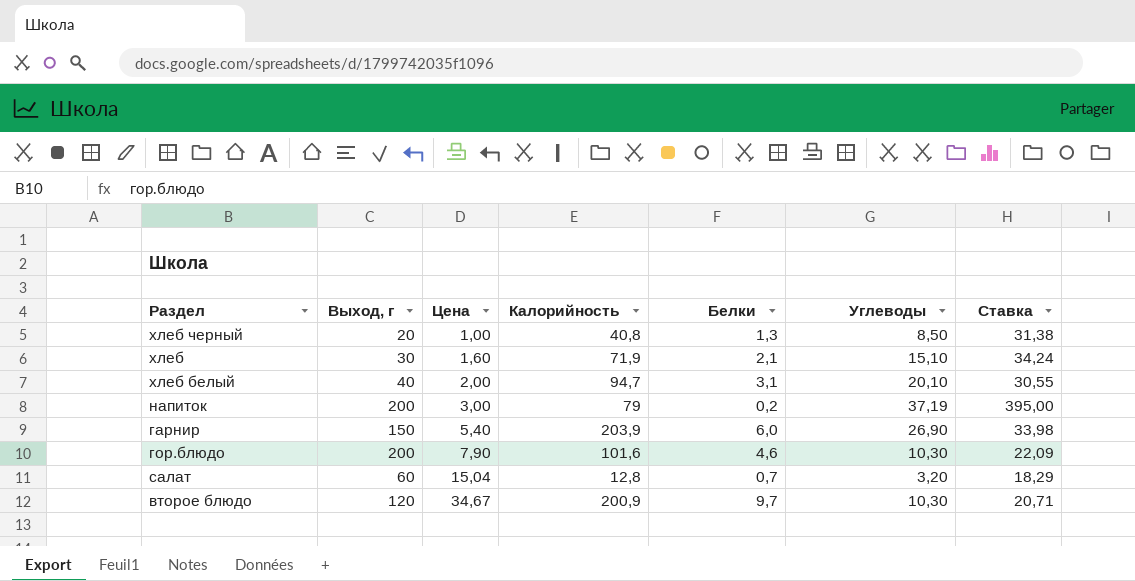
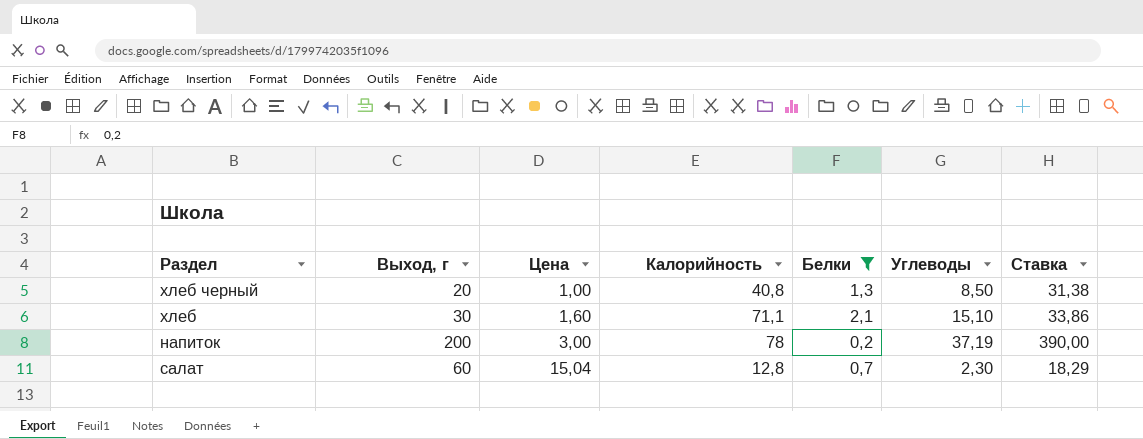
filter: none -> Белки <= 2,1
хлеб | Калорийность: 71,9 -> 71,1
хлеб | Ставка: 34,24 -> 33,86
напиток | Калорийность: 79 -> 78
напиток | Ставка: 395,00 -> 390,00
салат | Углеводы: 3,20 -> 2,30

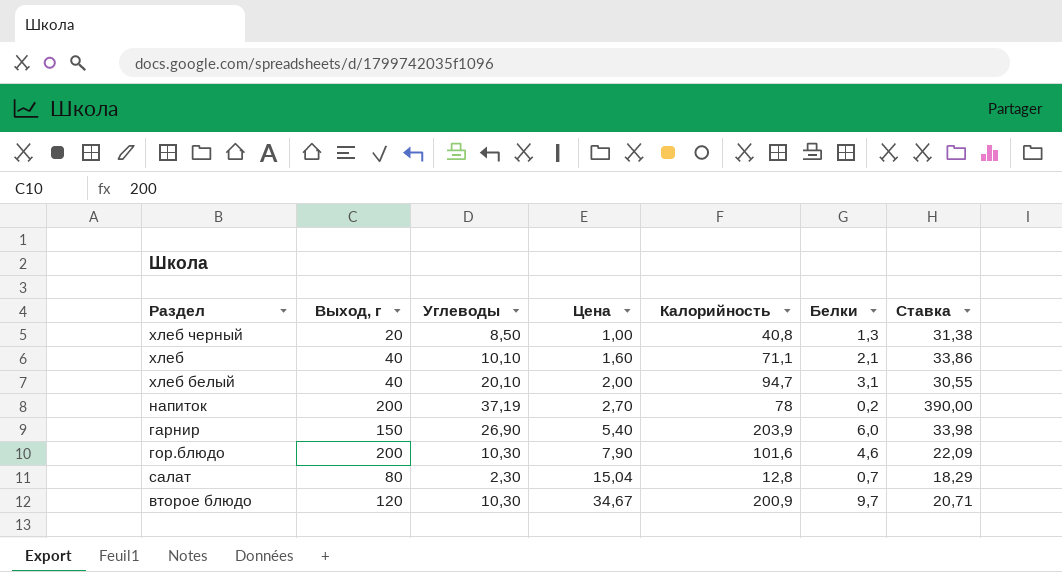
filter: Белки <= 2,1 -> none
column Углеводы | position: 6 -> 3
хлеб | Выход, г: 30 -> 40
хлеб | Углеводы: 15,10 -> 10,10
напиток | Цена: 3,00 -> 2,70
салат | Выход, г: 60 -> 80

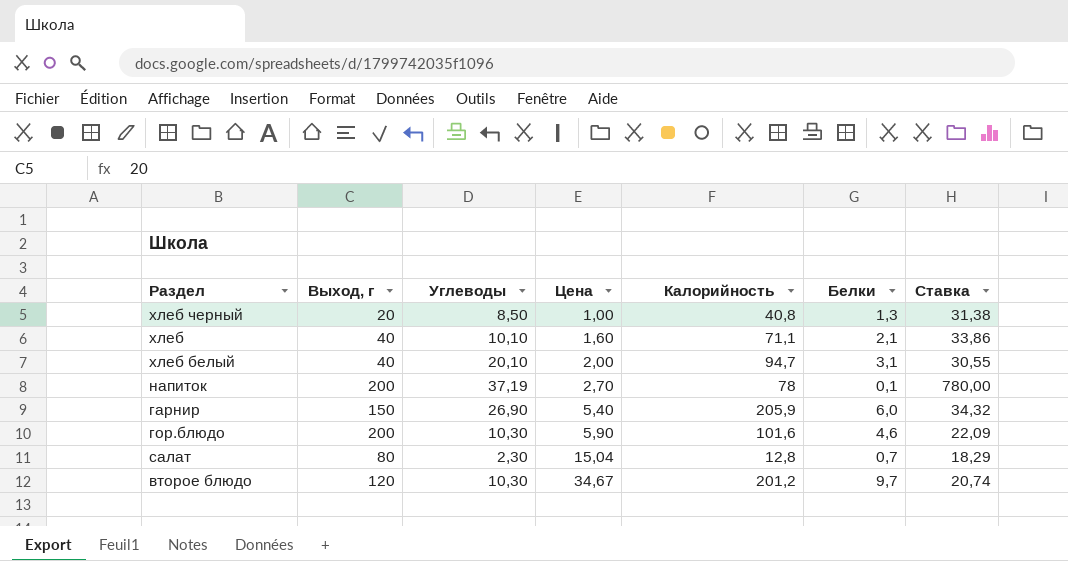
напиток | Белки: 0,2 -> 0,1
напиток | Ставка: 390,00 -> 780,00
гарнир | Калорийность: 203,9 -> 205,9
гарнир | Ставка: 33,98 -> 34,32
гор.блюдо | Цена: 7,90 -> 5,90
второе блюдо | Калорийность: 200,9 -> 201,2
второе блюдо | Ставка: 20,71 -> 20,74

